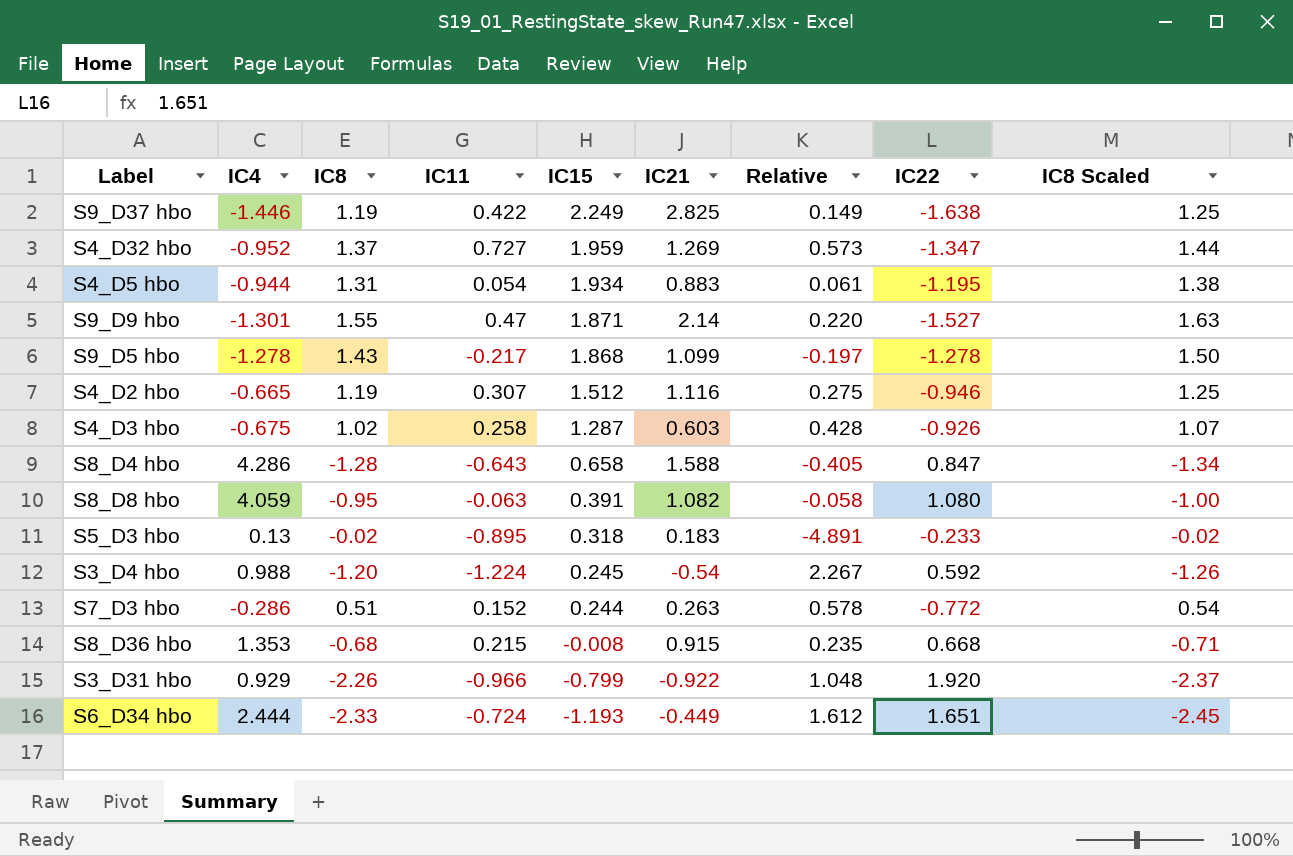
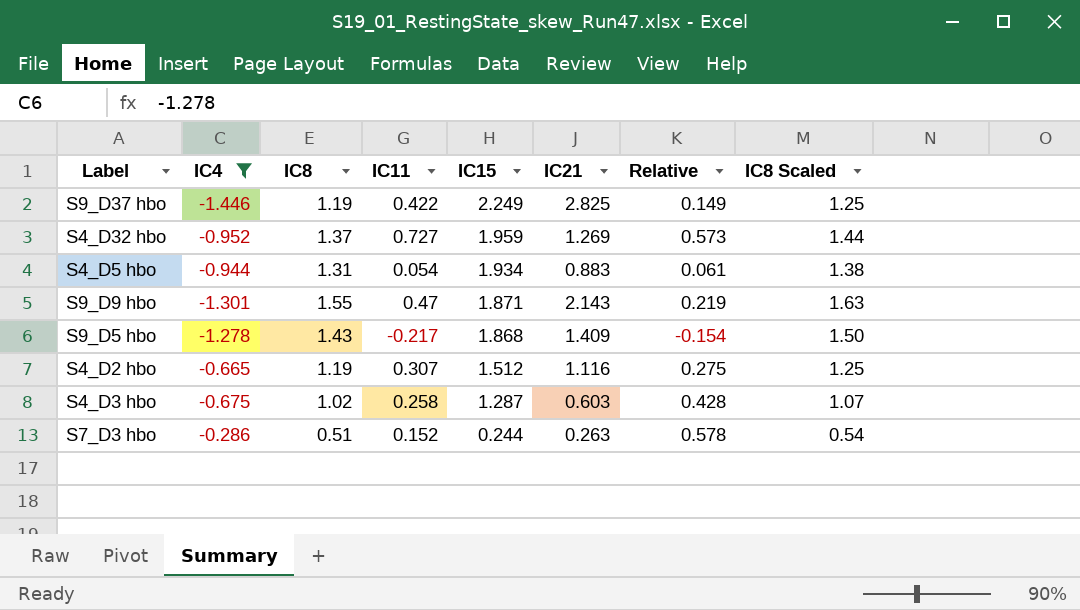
filter: none -> IC4 <= -0.286
column IC22 | position: 8 -> none
S9_D9 hbo | IC21: 2.14 -> 2.143
S9_D9 hbo | Relative: 0.220 -> 0.219
S9_D5 hbo | IC21: 1.099 -> 1.409
S9_D5 hbo | Relative: -0.197 -> -0.154

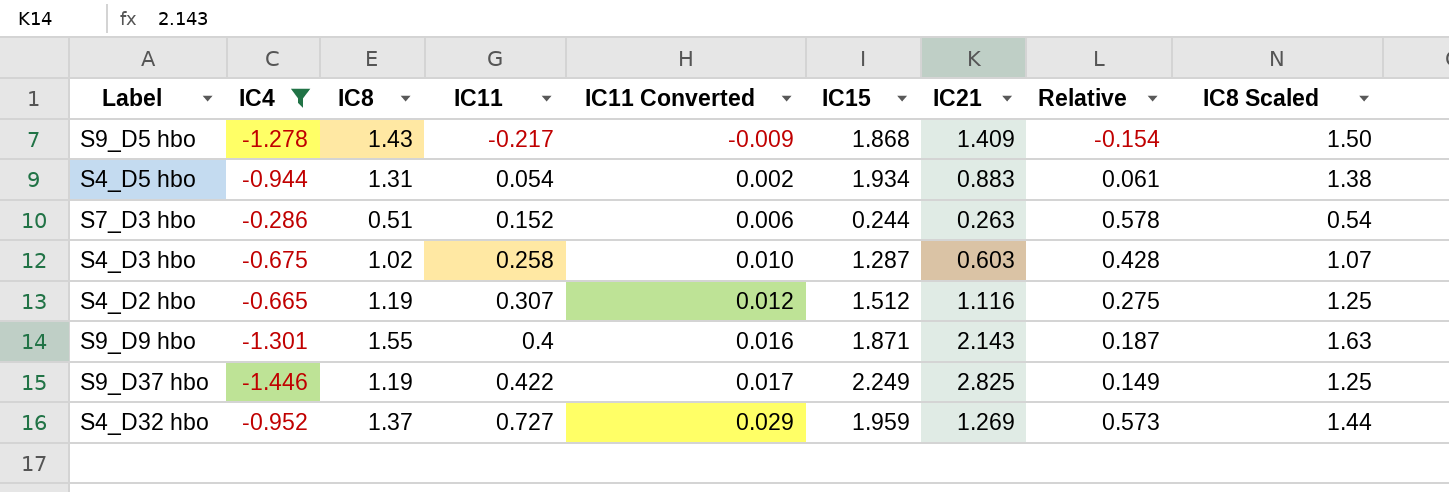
row order: IC15 descending -> IC11 ascending
column IC11 Converted | formula: none -> [IC11] * 0.04
S9_D9 hbo | IC11: 0.47 -> 0.4
S9_D9 hbo | Relative: 0.219 -> 0.187

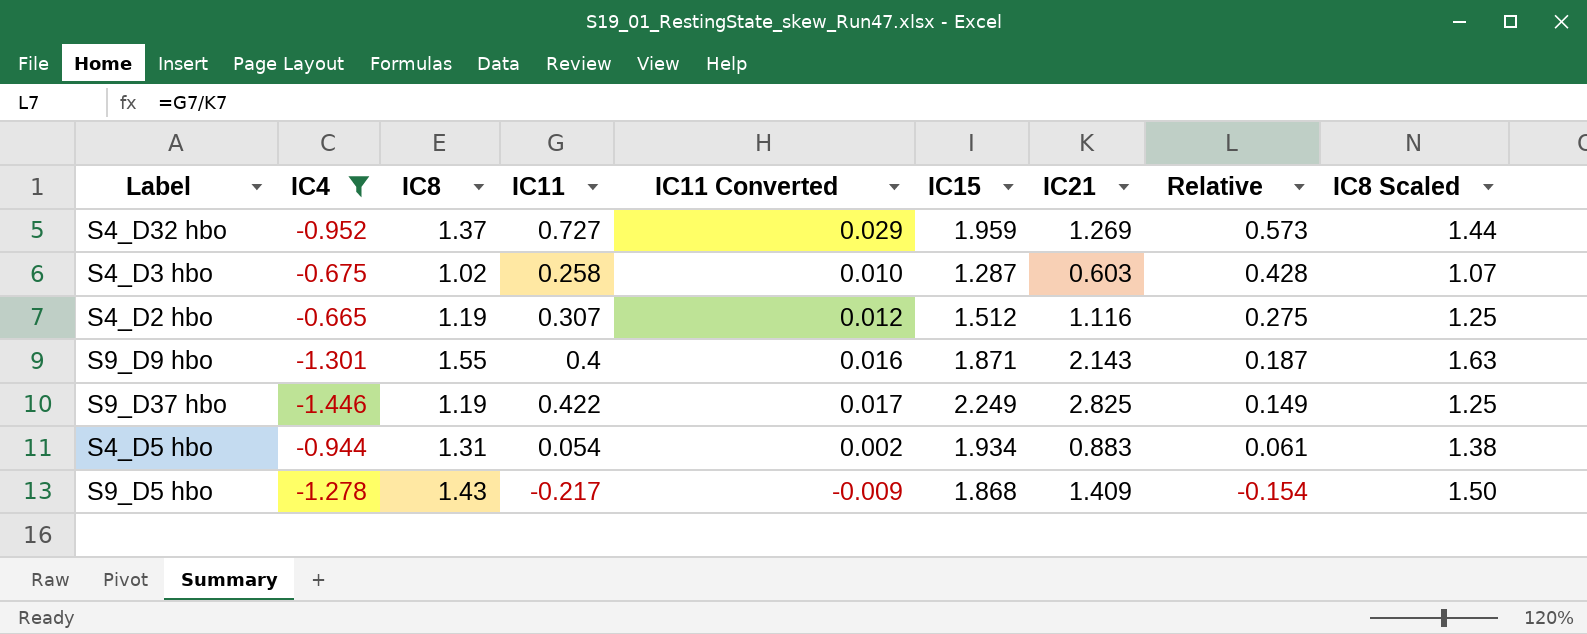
row order: IC11 ascending -> Relative descending
row S7_D3 hbo: -0.286 | 0.51 | 0.152 | 0.006 | 0.244 | 0.263 | 0.578 | 0.54 -> none

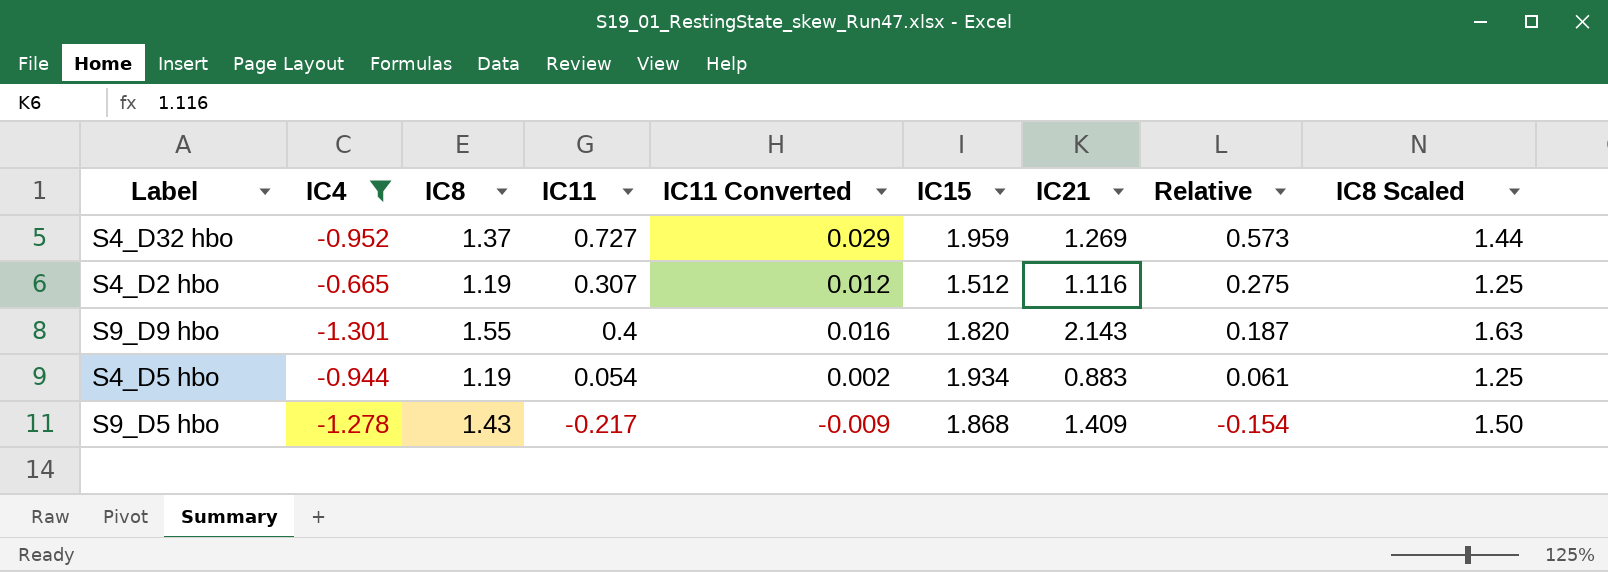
row S4_D3 hbo: -0.675 | 1.02 | 0.258 | 0.010 | 1.287 | 0.603 | 0.428 | 1.07 -> none
row S9_D37 hbo: -1.446 | 1.19 | 0.422 | 0.017 | 2.249 | 2.825 | 0.149 | 1.25 -> none
S9_D9 hbo | IC15: 1.871 -> 1.820
S4_D5 hbo | IC8: 1.31 -> 1.19
S4_D5 hbo | IC8 Scaled: 1.38 -> 1.25

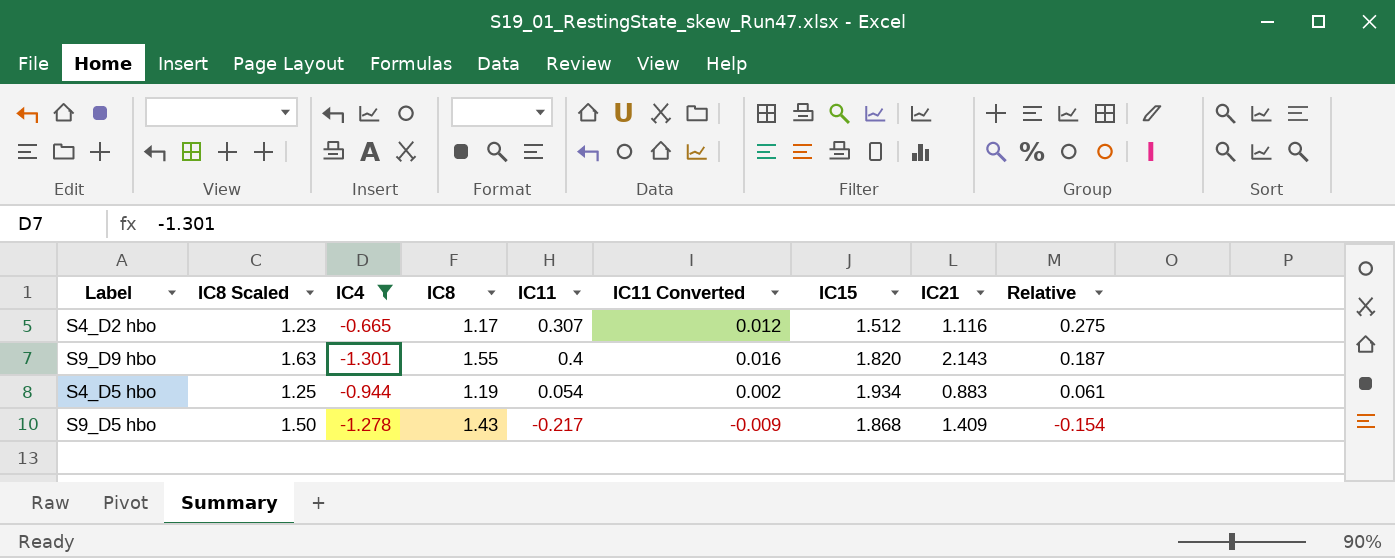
column IC8 Scaled | position: 9 -> 2
row S4_D32 hbo: -0.952 | 1.37 | 0.727 | 0.029 | 1.959 | 1.269 | 0.573 | 1.44 -> none
S4_D2 hbo | IC8 Scaled: 1.25 -> 1.23
S4_D2 hbo | IC8: 1.19 -> 1.17

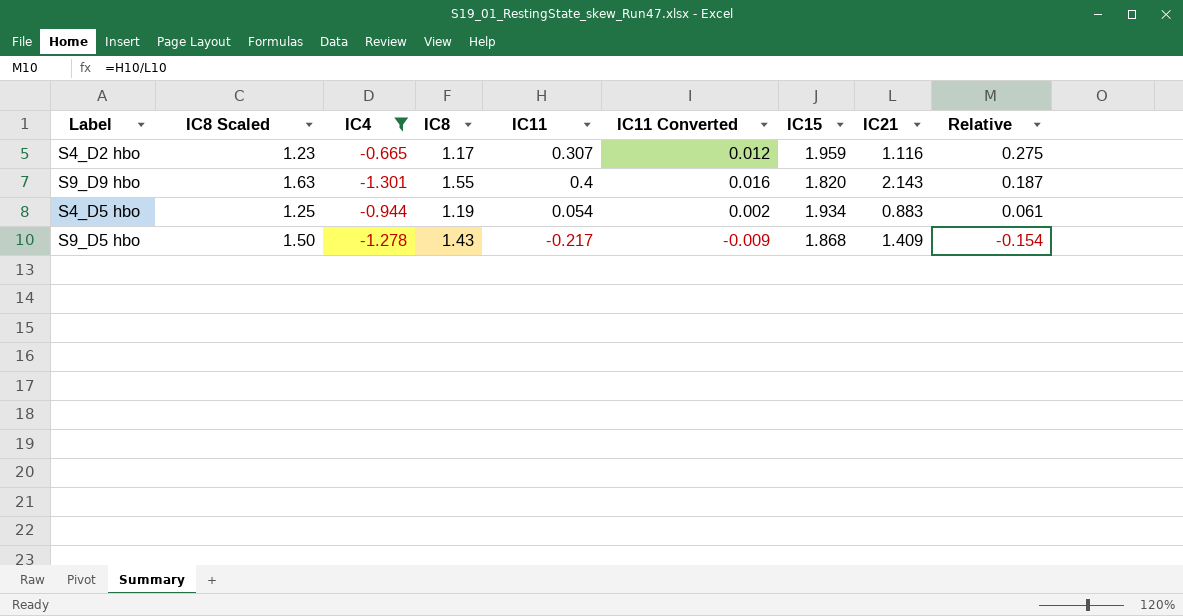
S4_D2 hbo | IC15: 1.512 -> 1.959

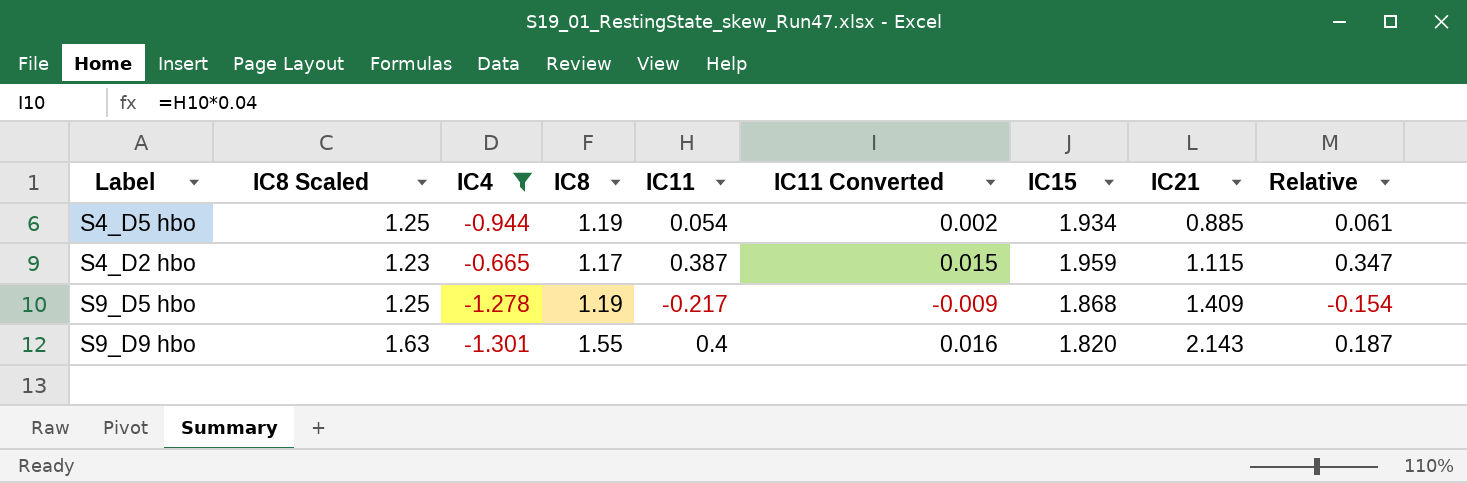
row order: Relative descending -> IC21 ascending
S4_D5 hbo | IC21: 0.883 -> 0.885
S4_D2 hbo | IC11: 0.307 -> 0.387
S4_D2 hbo | IC11 Converted: 0.012 -> 0.015
S4_D2 hbo | IC21: 1.116 -> 1.115
S4_D2 hbo | Relative: 0.275 -> 0.347
S9_D5 hbo | IC8 Scaled: 1.50 -> 1.25
S9_D5 hbo | IC8: 1.43 -> 1.19

